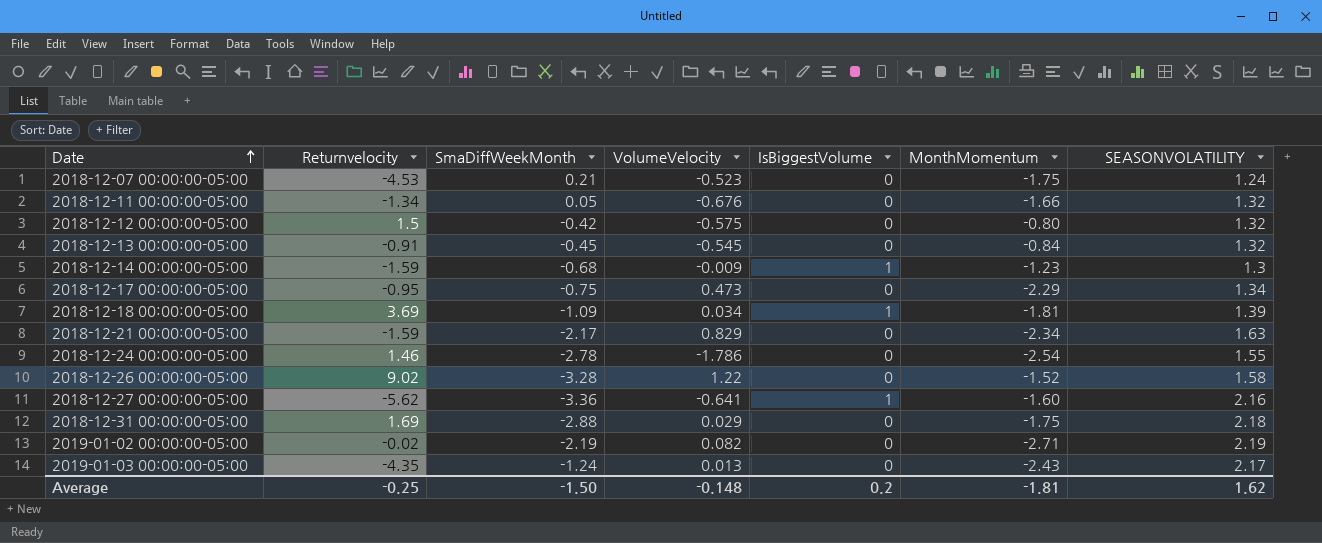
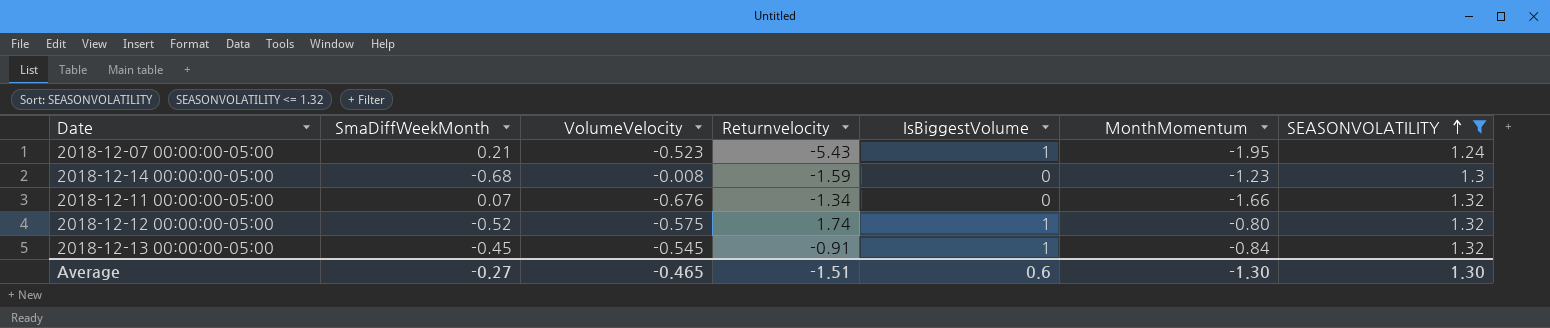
filter: none -> SEASONVOLATILITY <= 1.32
row order: Date ascending -> SEASONVOLATILITY ascending
column Returnvelocity | position: 2 -> 4
2018-12-07 00:00:00-05:00 | Returnvelocity: -4.53 -> -5.43
2018-12-07 00:00:00-05:00 | IsBiggestVolume: 0 -> 1
2018-12-07 00:00:00-05:00 | MonthMomentum: -1.75 -> -1.95
2018-12-14 00:00:00-05:00 | VolumeVelocity: -0.009 -> -0.008
2018-12-14 00:00:00-05:00 | IsBiggestVolume: 1 -> 0
2018-12-11 00:00:00-05:00 | SmaDiffWeekMonth: 0.05 -> 0.07
2018-12-12 00:00:00-05:00 | SmaDiffWeekMonth: -0.42 -> -0.52
2018-12-12 00:00:00-05:00 | Returnvelocity: 1.5 -> 1.74
2018-12-12 00:00:00-05:00 | IsBiggestVolume: 0 -> 1
2018-12-13 00:00:00-05:00 | IsBiggestVolume: 0 -> 1
Average | SmaDiffWeekMonth: -1.50 -> -0.27
Average | VolumeVelocity: -0.148 -> -0.465
Average | Returnvelocity: -0.25 -> -1.51
Average | IsBiggestVolume: 0.2 -> 0.6
Average | MonthMomentum: -1.81 -> -1.30
Average | SEASONVOLATILITY: 1.62 -> 1.30

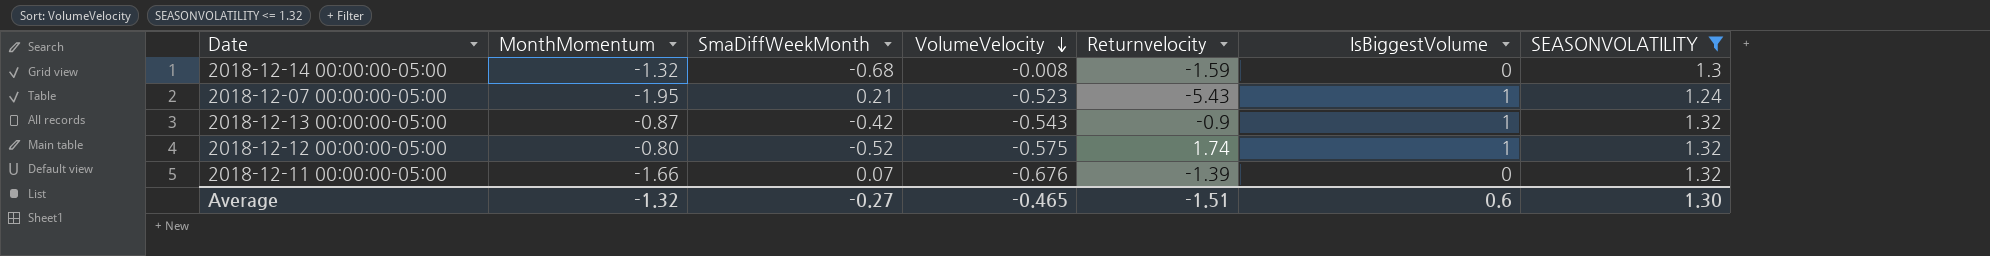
row order: SEASONVOLATILITY ascending -> VolumeVelocity descending
column MonthMomentum | position: 6 -> 2
2018-12-14 00:00:00-05:00 | MonthMomentum: -1.23 -> -1.32
2018-12-13 00:00:00-05:00 | MonthMomentum: -0.84 -> -0.87
2018-12-13 00:00:00-05:00 | SmaDiffWeekMonth: -0.45 -> -0.42
2018-12-13 00:00:00-05:00 | VolumeVelocity: -0.545 -> -0.543
2018-12-13 00:00:00-05:00 | Returnvelocity: -0.91 -> -0.9
2018-12-11 00:00:00-05:00 | Returnvelocity: -1.34 -> -1.39
Average | MonthMomentum: -1.30 -> -1.32

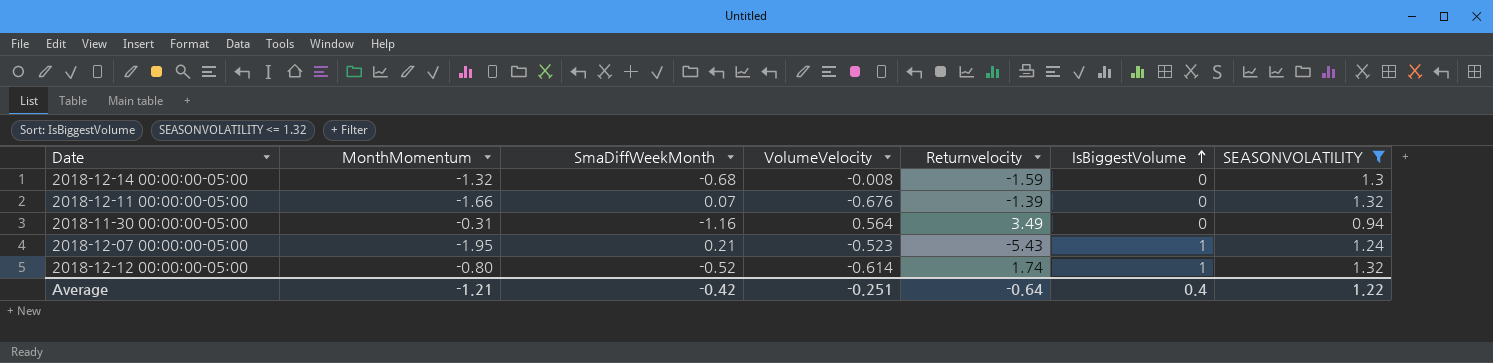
row order: VolumeVelocity descending -> IsBiggestVolume ascending
row 2018-12-13 00:00:00-05:00: -0.87 | -0.42 | -0.543 | -0.9 | 1 | 1.32 -> none
row 2018-11-30 00:00:00-05:00: none -> -0.31 | -1.16 | 0.564 | 3.49 | 0 | 0.94
2018-12-12 00:00:00-05:00 | VolumeVelocity: -0.575 -> -0.614
Average | MonthMomentum: -1.32 -> -1.21
Average | SmaDiffWeekMonth: -0.27 -> -0.42
Average | VolumeVelocity: -0.465 -> -0.251
Average | Returnvelocity: -1.51 -> -0.64
Average | IsBiggestVolume: 0.6 -> 0.4
Average | SEASONVOLATILITY: 1.30 -> 1.22

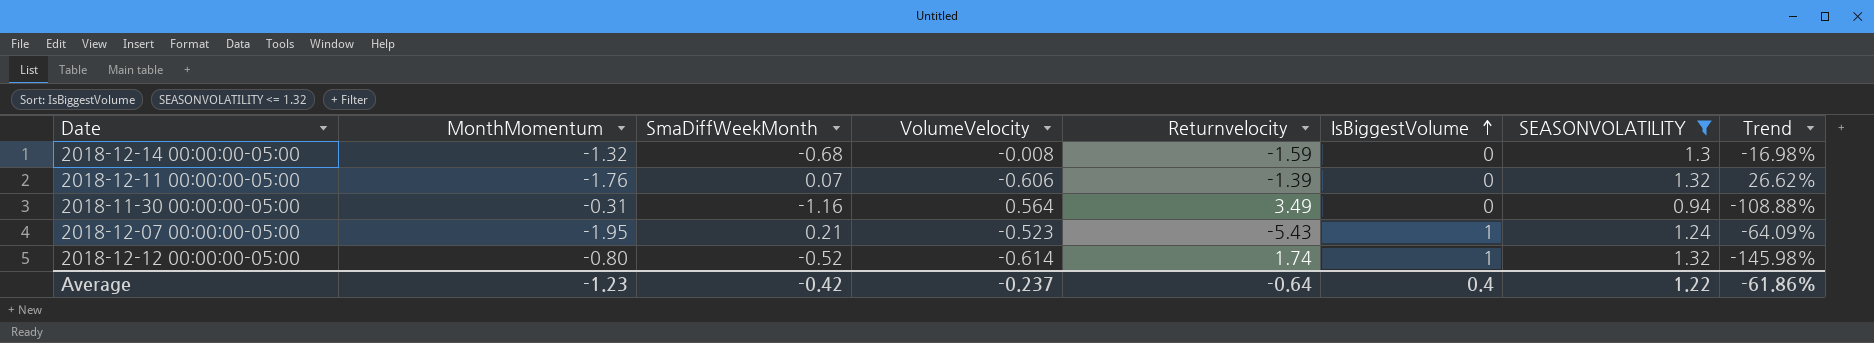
column Trend | formula: none -> ([MonthMomentum] - [Returnvelocity]) / [Returnvelocity]
2018-12-11 00:00:00-05:00 | MonthMomentum: -1.66 -> -1.76
2018-12-11 00:00:00-05:00 | VolumeVelocity: -0.676 -> -0.606
Average | MonthMomentum: -1.21 -> -1.23
Average | VolumeVelocity: -0.251 -> -0.237

